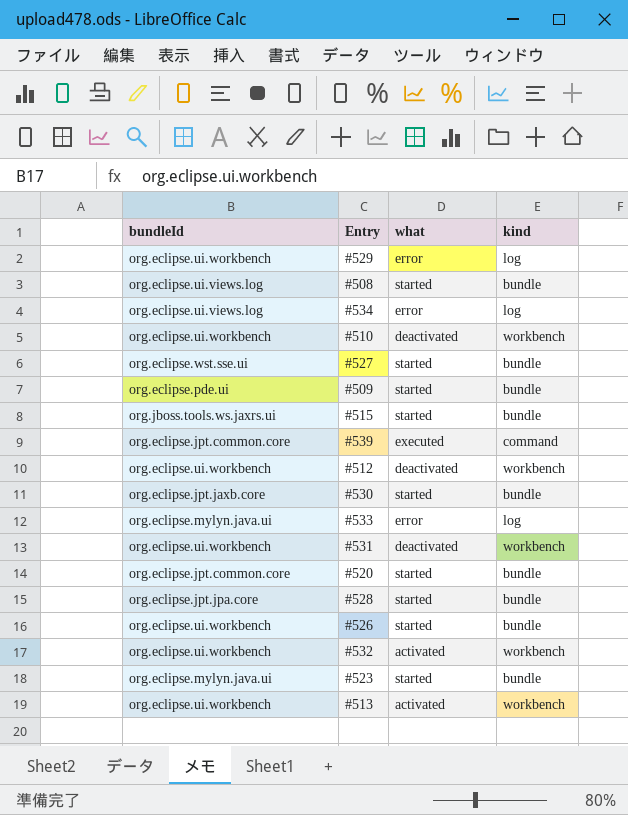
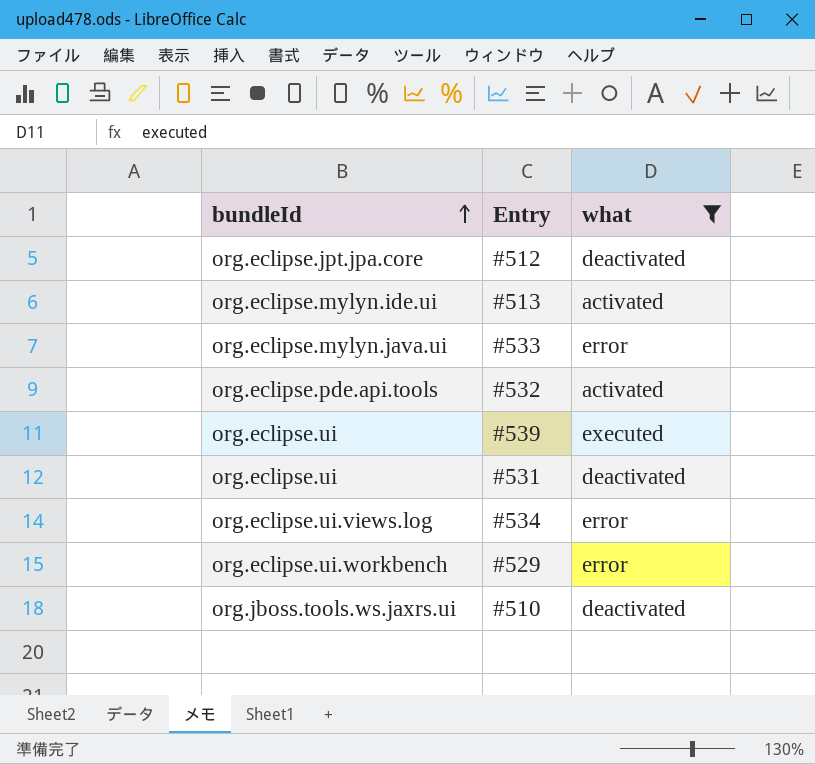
filter: none -> what != started
row order: none -> bundleId ascending
column kind | position: 4 -> none
#512 | bundleId: org.eclipse.ui.workbench -> org.eclipse.jpt.jpa.core
#513 | bundleId: org.eclipse.ui.workbench -> org.eclipse.mylyn.ide.ui
#532 | bundleId: org.eclipse.ui.workbench -> org.eclipse.pde.api.tools
#539 | bundleId: org.eclipse.jpt.common.core -> org.eclipse.ui
#531 | bundleId: org.eclipse.ui.workbench -> org.eclipse.ui
#510 | bundleId: org.eclipse.ui.workbench -> org.jboss.tools.ws.jaxrs.ui

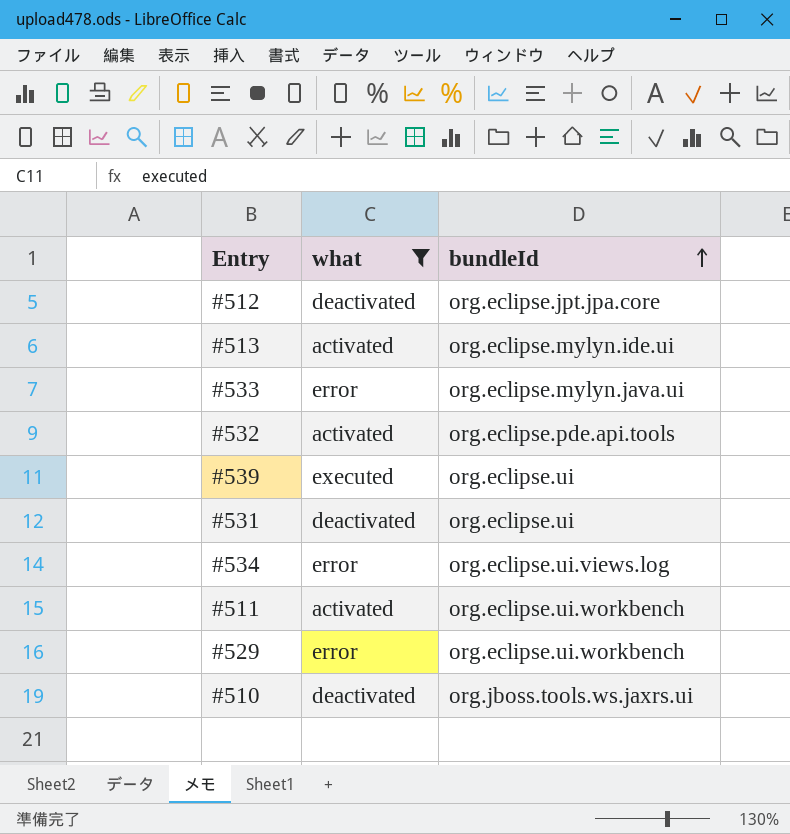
column bundleId | position: 1 -> 3
row #511: none -> activated | org.eclipse.ui.workbench

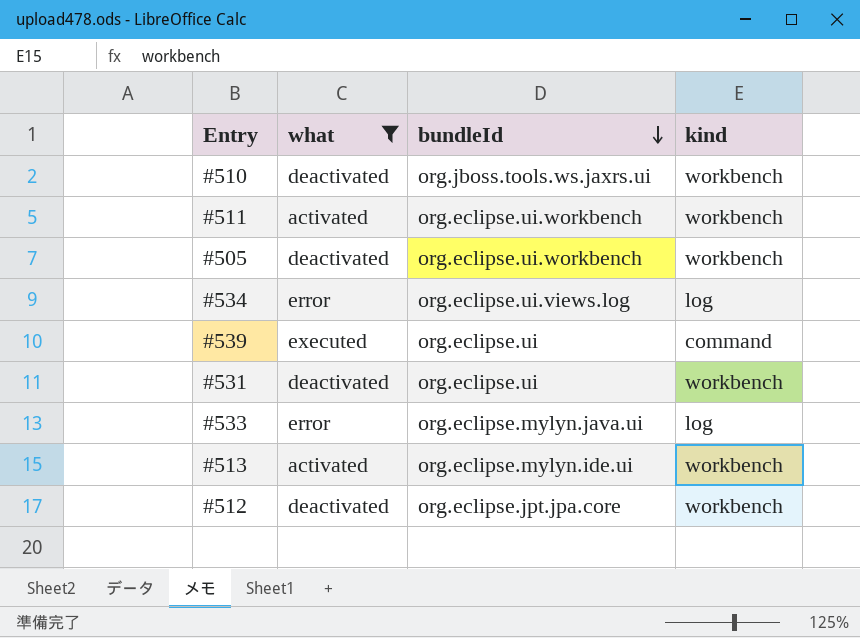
row order: bundleId ascending -> bundleId descending
column kind | position: none -> 4
row #532: activated | org.eclipse.pde.api.tools -> none
row #529: error | org.eclipse.ui.workbench -> none
row #505: none -> deactivated | org.eclipse.ui.workbench | workbench

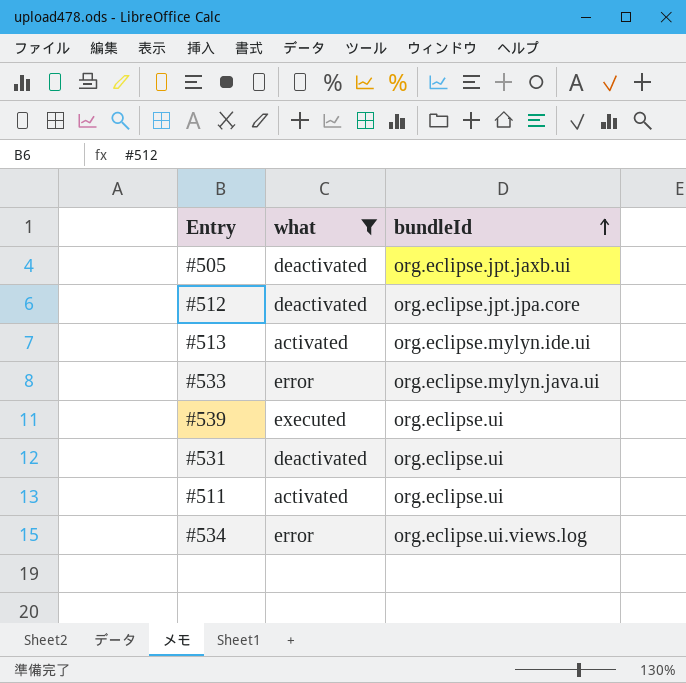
row order: bundleId descending -> bundleId ascending
column kind | position: 4 -> none
row #510: deactivated | org.jboss.tools.ws.jaxrs.ui | workbench -> none
#505 | bundleId: org.eclipse.ui.workbench -> org.eclipse.jpt.jaxb.ui
#511 | bundleId: org.eclipse.ui.workbench -> org.eclipse.ui

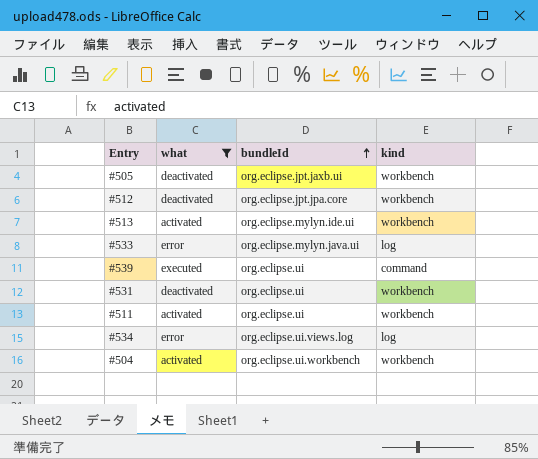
column kind | position: none -> 4
row #504: none -> activated | org.eclipse.ui.workbench | workbench

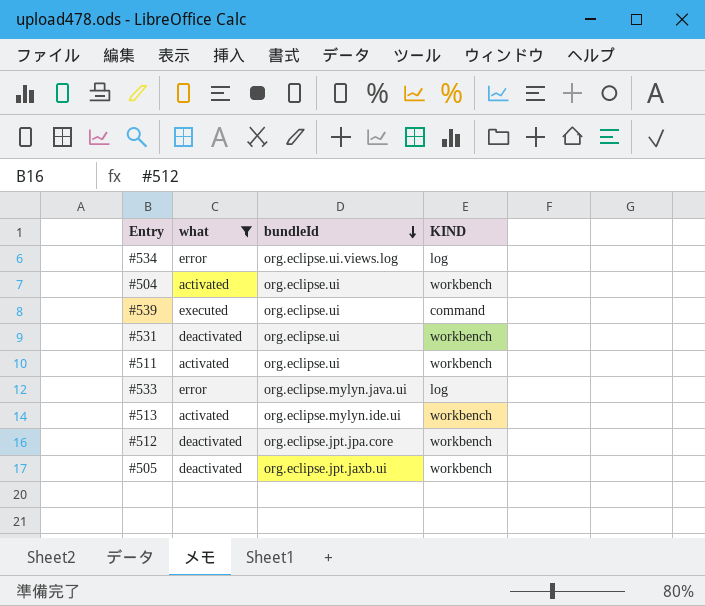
row order: bundleId ascending -> bundleId descending
column name: kind -> KIND
#504 | bundleId: org.eclipse.ui.workbench -> org.eclipse.ui

